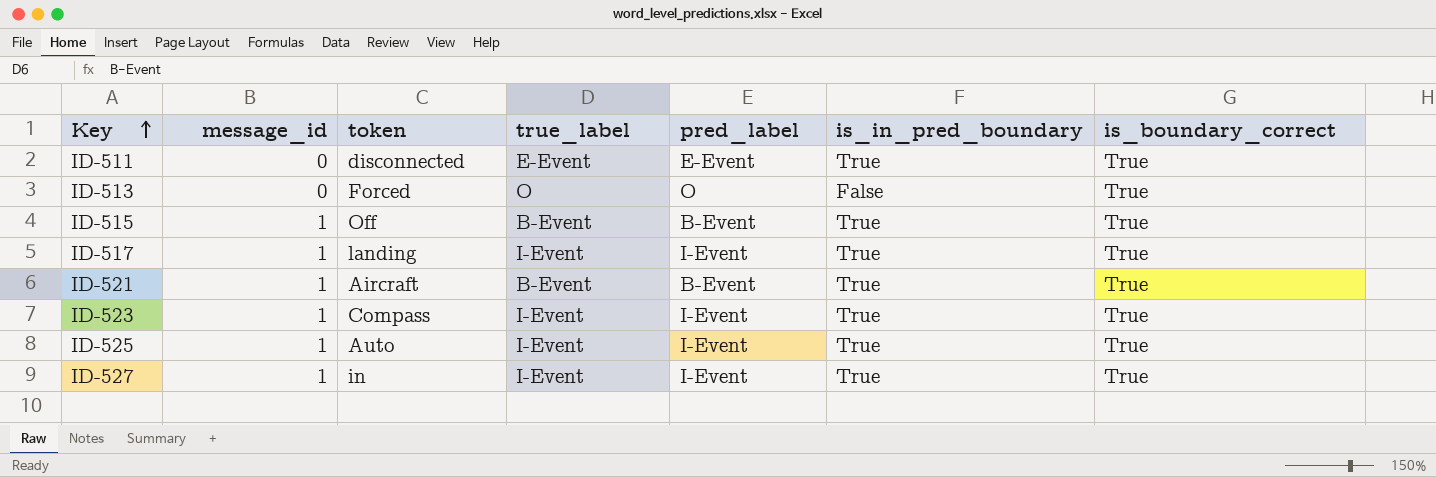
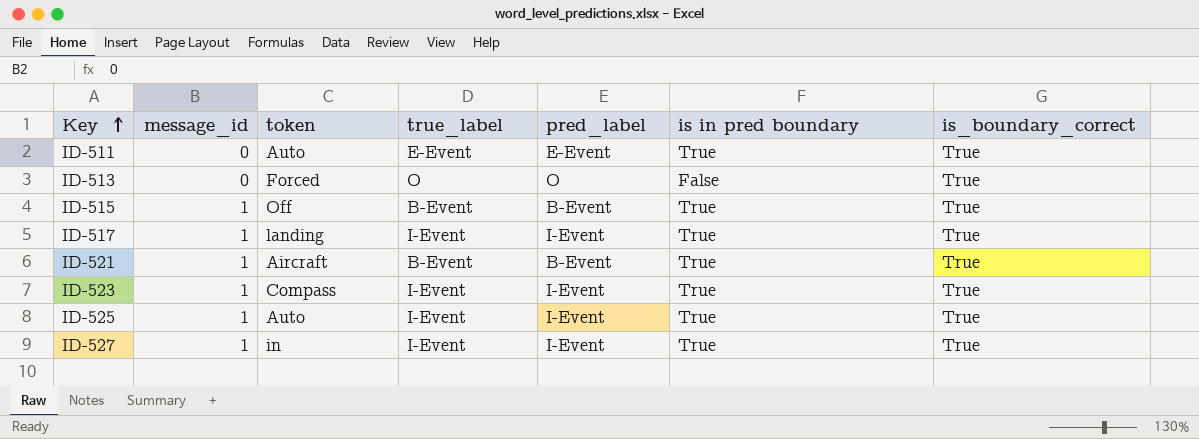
column name: is_in_pred_boundary -> is in pred boundary
ID-511 | token: disconnected -> Auto

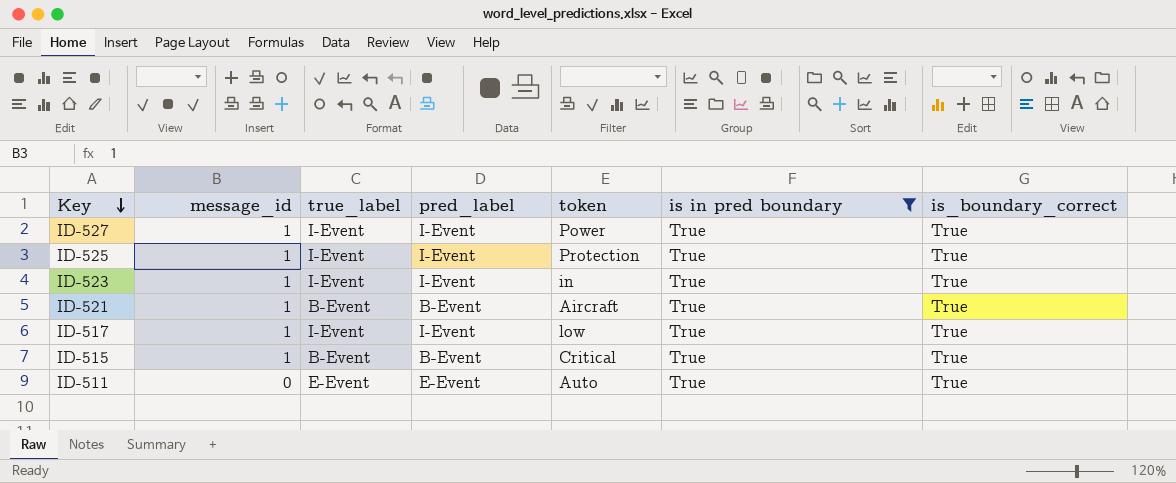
filter: none -> is in pred boundary = True
row order: Key ascending -> Key descending
column token | position: 3 -> 5
ID-527 | token: in -> Power
ID-525 | token: Auto -> Protection
ID-523 | token: Compass -> in
ID-517 | token: landing -> low
ID-515 | token: Off -> Critical

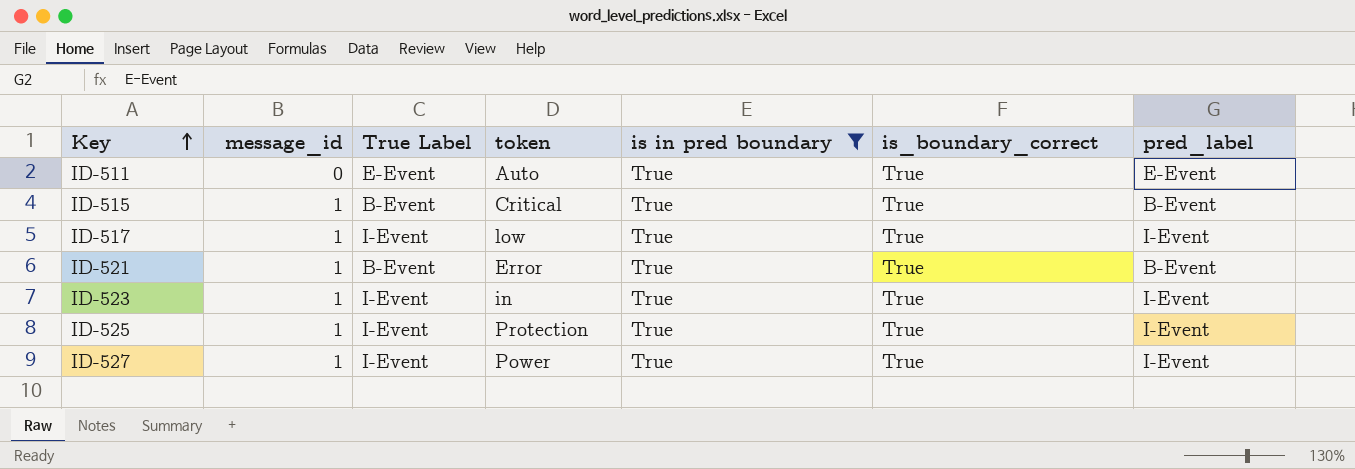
row order: Key descending -> Key ascending
column name: true_label -> True Label
column pred_label | position: 4 -> 7
ID-521 | token: Aircraft -> Error

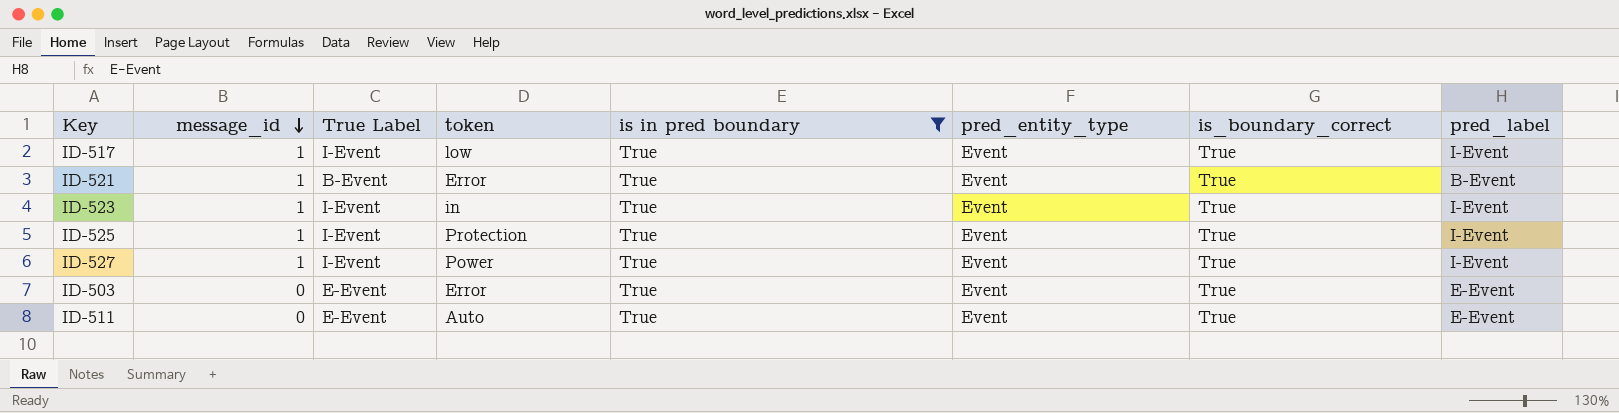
row order: Key ascending -> message_id descending
column pred_entity_type | position: none -> 6
row ID-515: 1 | B-Event | Critical | True | True | B-Event -> none
row ID-503: none -> 0 | E-Event | Error | True | Event | True | E-Event

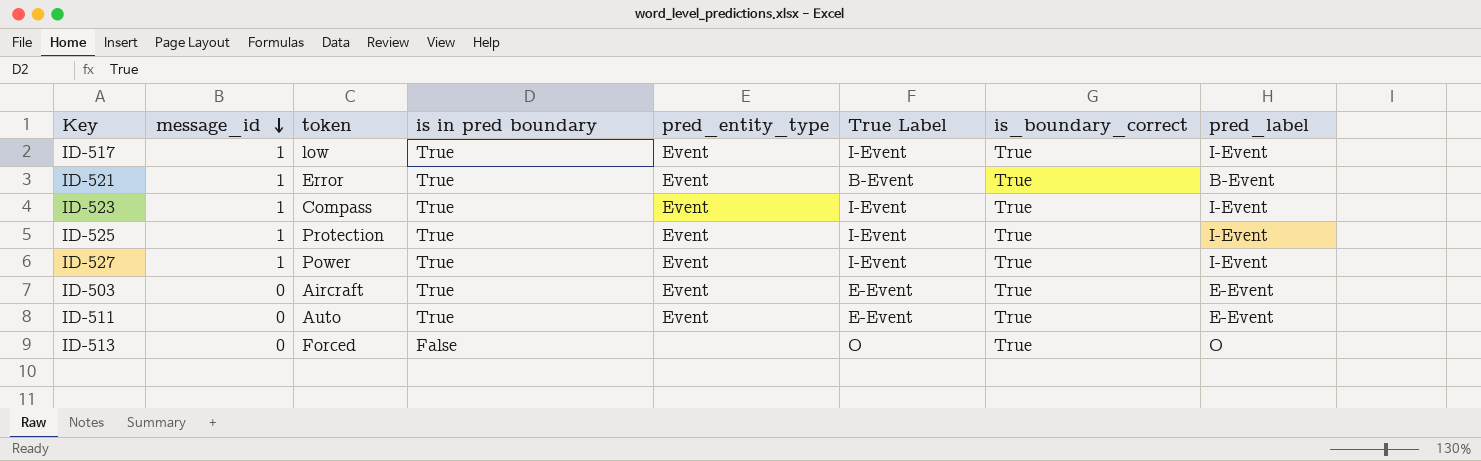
filter: is in pred boundary = True -> none
column True Label | position: 3 -> 6
ID-523 | token: in -> Compass
ID-503 | token: Error -> Aircraft

